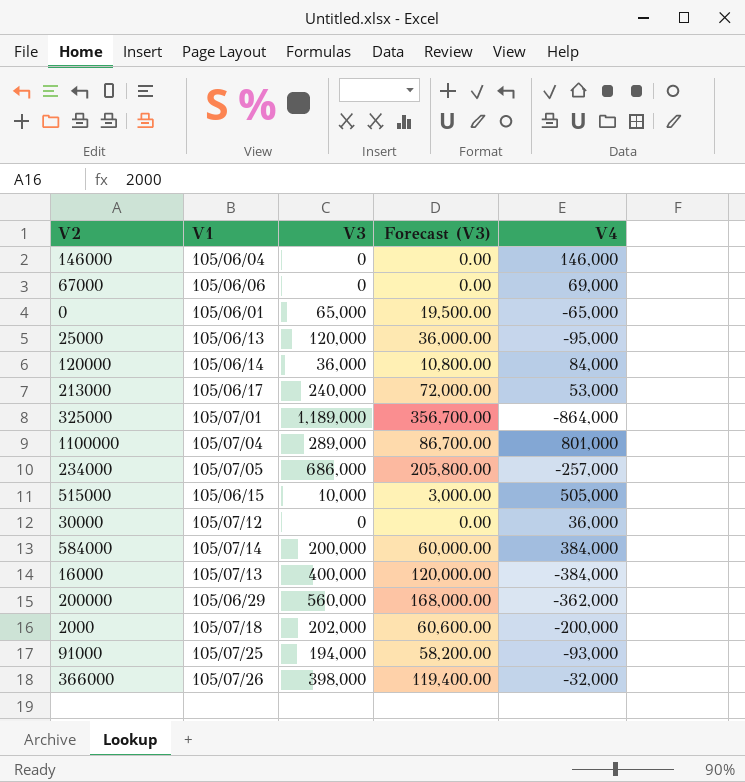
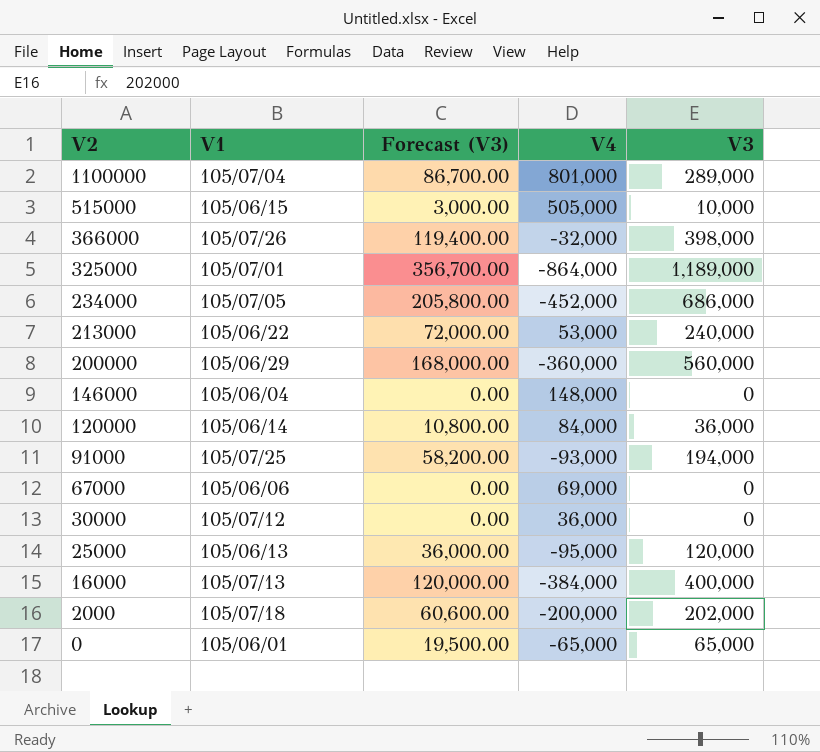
row order: none -> V2 descending
column V3 | position: 3 -> 5
row 584000: 105/07/14 | 200,000 | 60,000.00 | 384,000 -> none
234000 | V4: -257,000 -> -452,000
213000 | V1: 105/06/17 -> 105/06/22
200000 | V4: -362,000 -> -360,000
146000 | V4: 146,000 -> 148,000

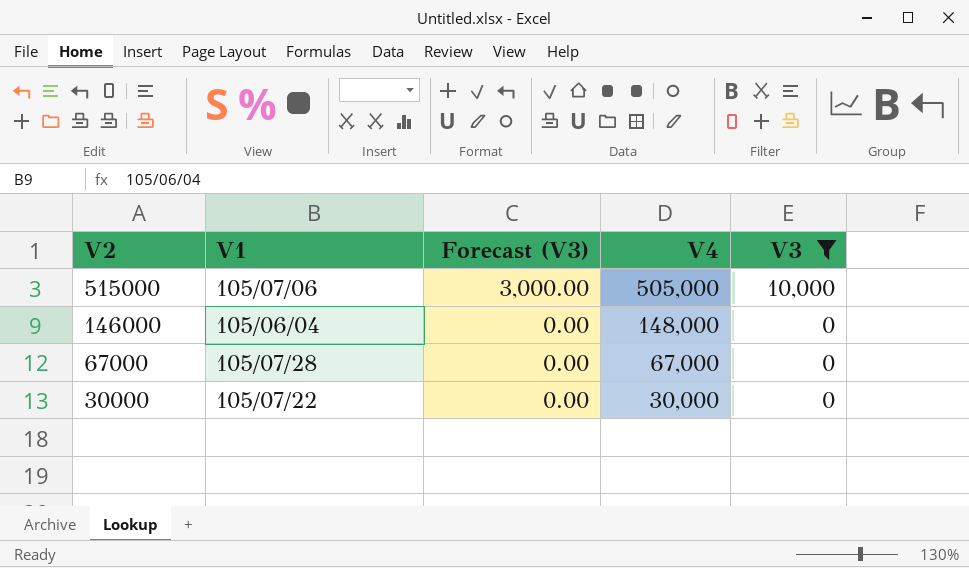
filter: none -> V3 <= 10,000
515000 | V1: 105/06/15 -> 105/07/06
67000 | V1: 105/06/06 -> 105/07/28
67000 | V4: 69,000 -> 67,000
30000 | V1: 105/07/12 -> 105/07/22
30000 | V4: 36,000 -> 30,000

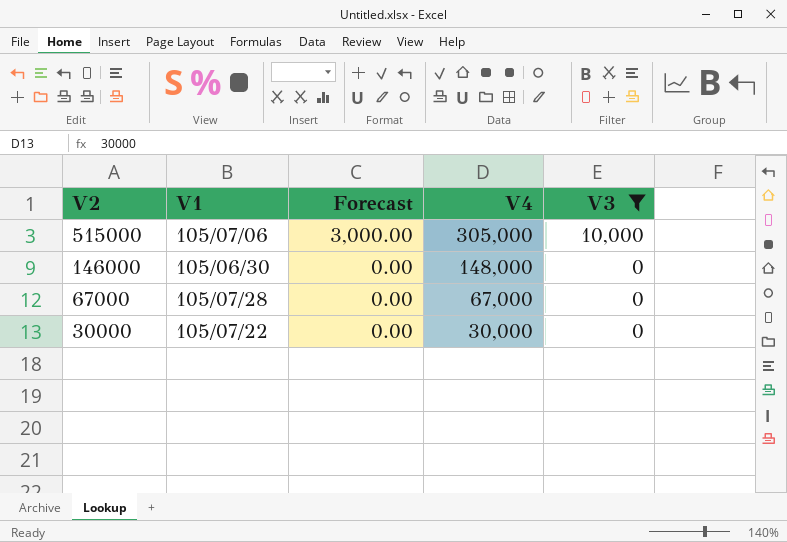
column name: Forecast (V3) -> Forecast
515000 | V4: 505,000 -> 305,000
146000 | V1: 105/06/04 -> 105/06/30

